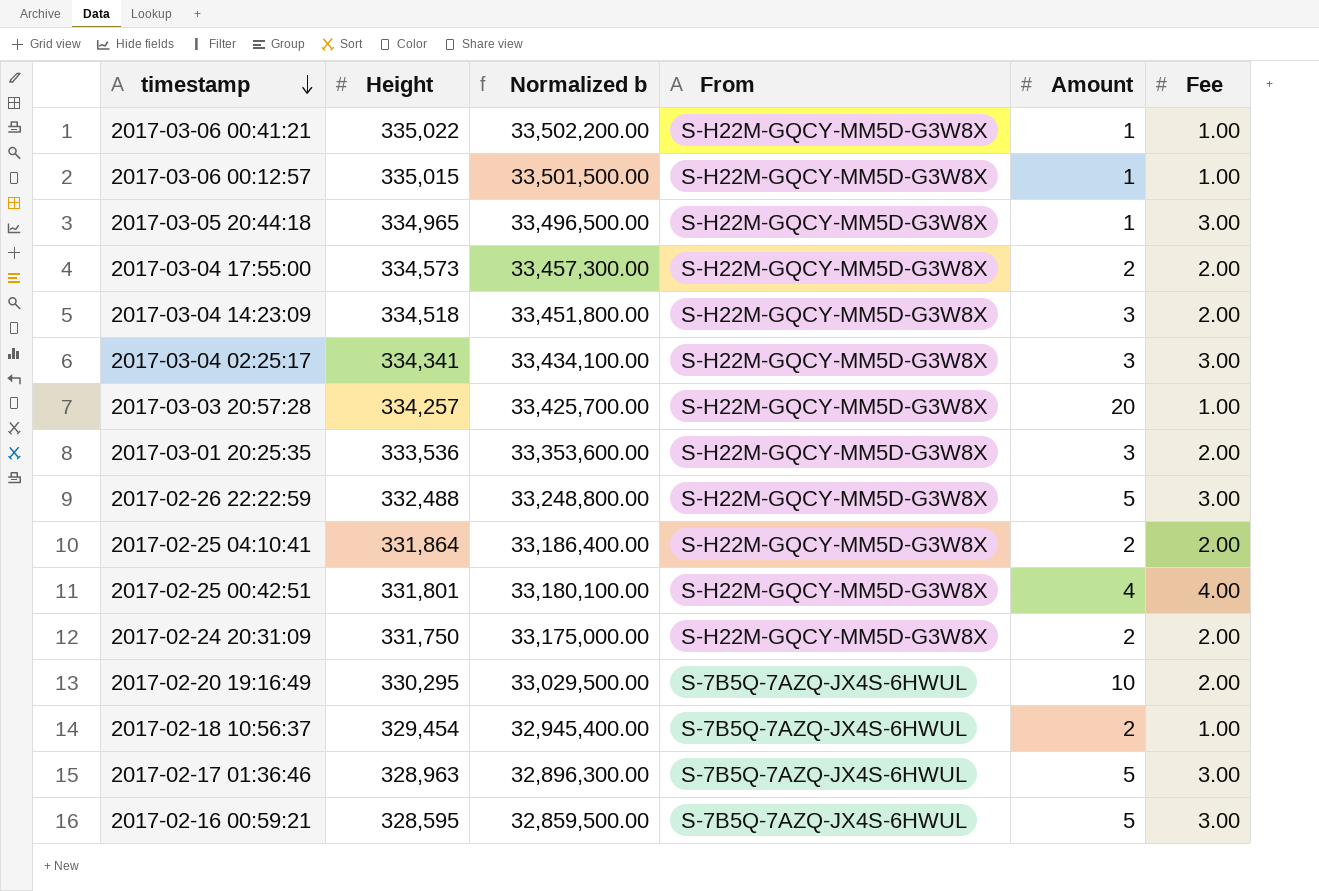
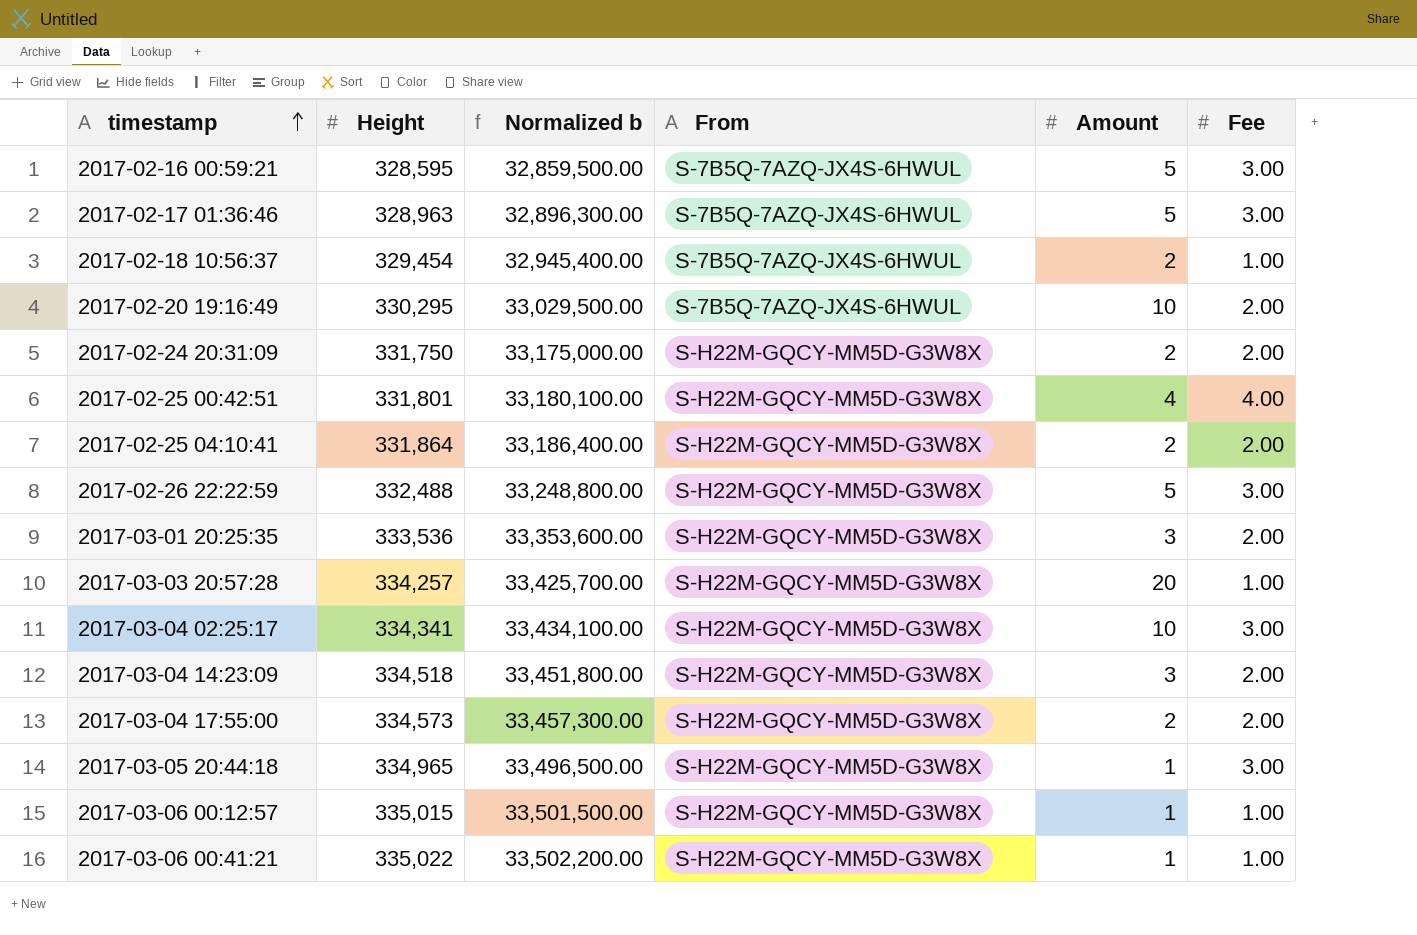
row order: timestamp descending -> timestamp ascending
2017-03-04 02:25:17 | Amount: 3 -> 10

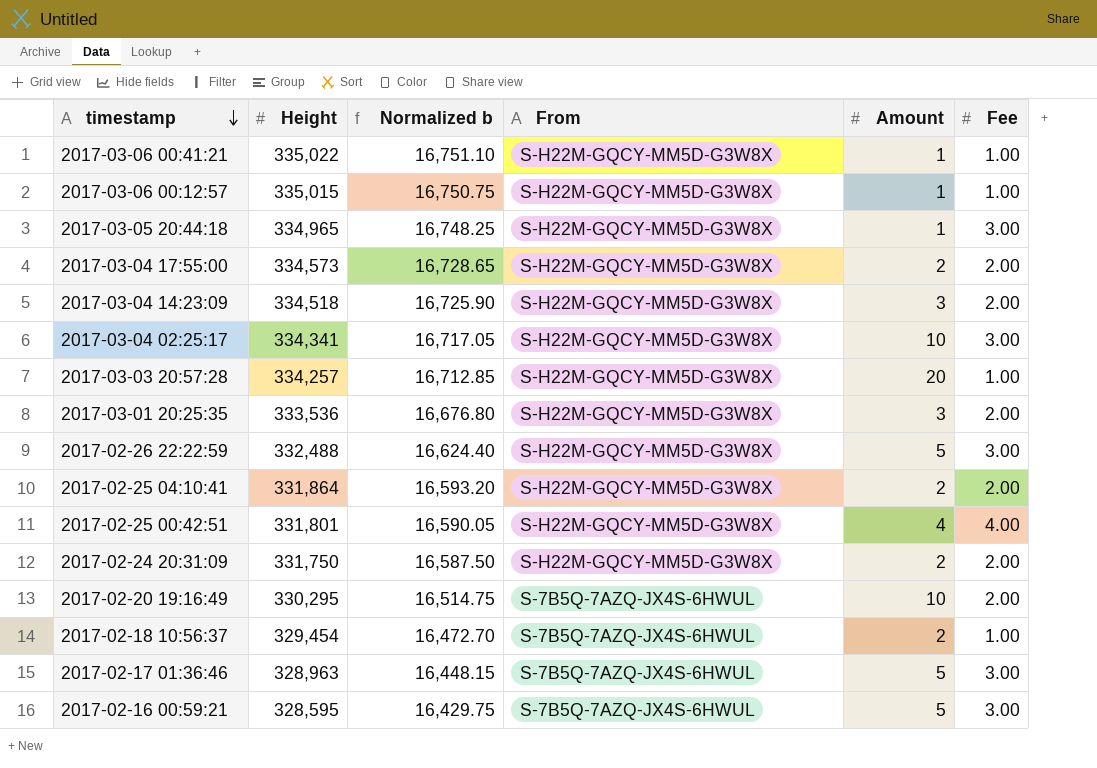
row order: timestamp ascending -> timestamp descending
column Normalized b | formula: [Height] * 100 -> [Height] * 0.05

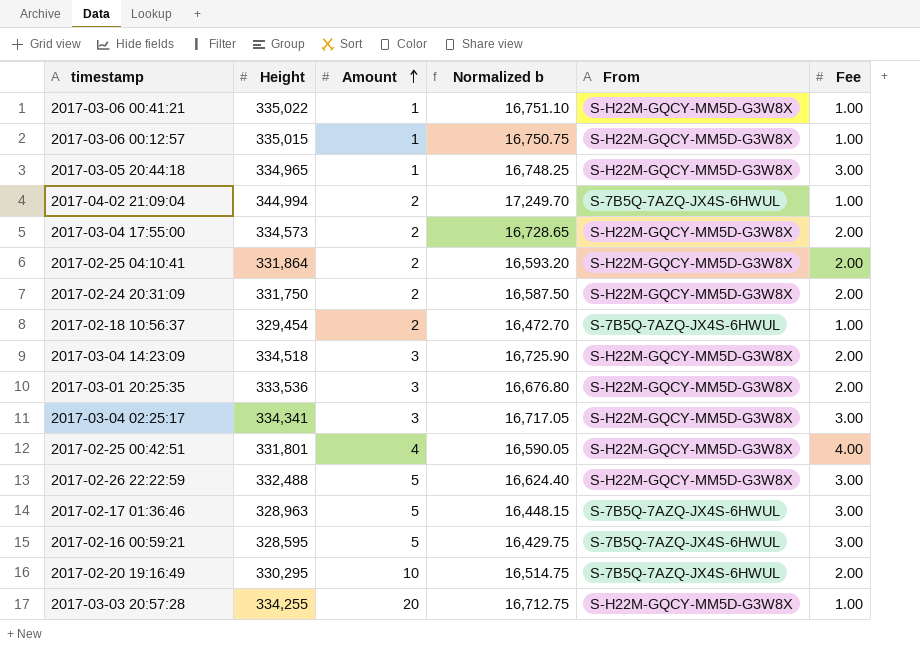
row order: timestamp descending -> Amount ascending
column Amount | position: 5 -> 3
row 2017-04-02 21:09:04: none -> 344,994 | 2 | 17,249.70 | S-7B5Q-7AZQ-JX4S-6HWUL | 1.00
2017-03-04 02:25:17 | Amount: 10 -> 3
2017-03-03 20:57:28 | Height: 334,257 -> 334,255
2017-03-03 20:57:28 | Normalized b: 16,712.85 -> 16,712.75

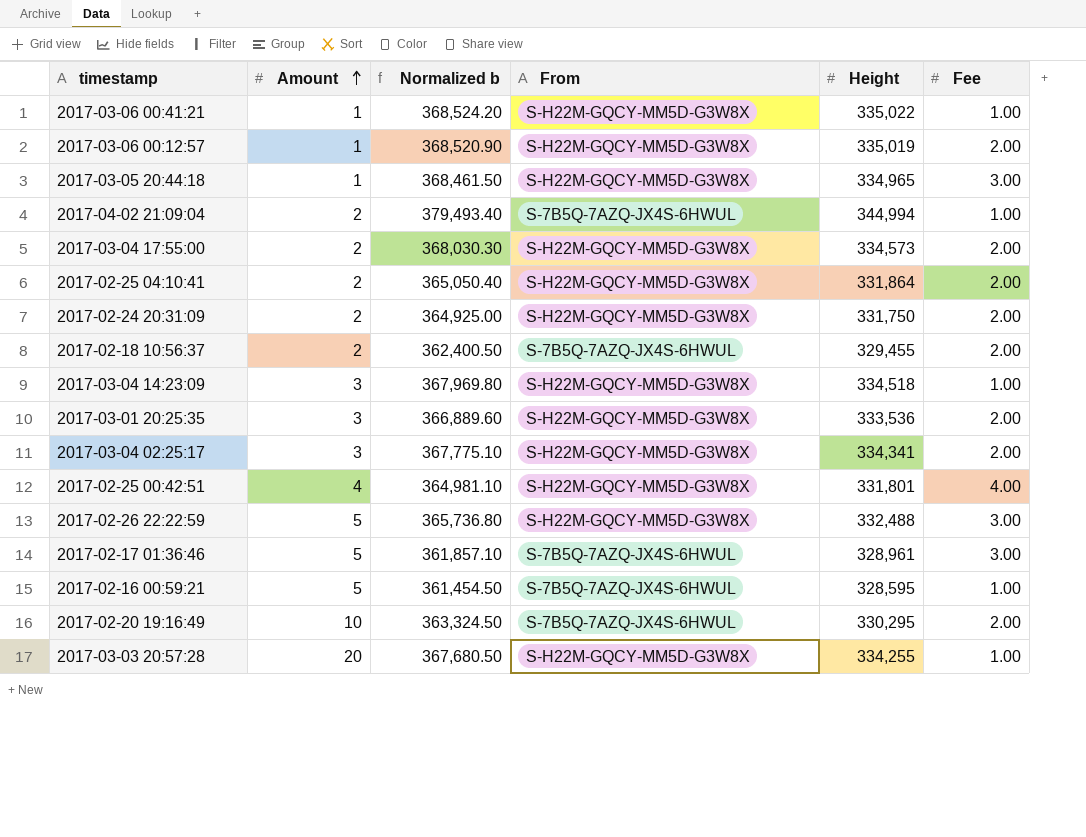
column Normalized b | formula: [Height] * 0.05 -> [Height] * 1.1
column Height | position: 2 -> 5
2017-03-06 00:12:57 | Height: 335,015 -> 335,019
2017-03-06 00:12:57 | Fee: 1.00 -> 2.00
2017-02-18 10:56:37 | Height: 329,454 -> 329,455
2017-02-18 10:56:37 | Fee: 1.00 -> 2.00
2017-03-04 14:23:09 | Fee: 2.00 -> 1.00
2017-03-04 02:25:17 | Fee: 3.00 -> 2.00
2017-02-17 01:36:46 | Height: 328,963 -> 328,961
2017-02-16 00:59:21 | Fee: 3.00 -> 1.00

